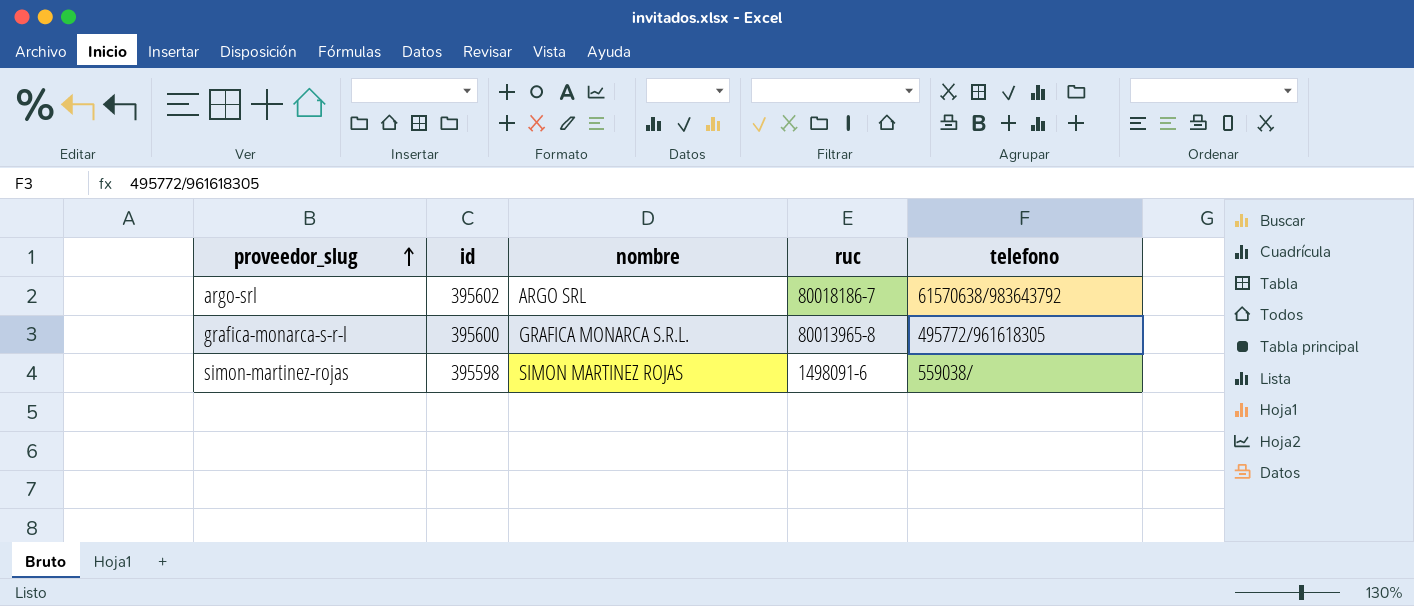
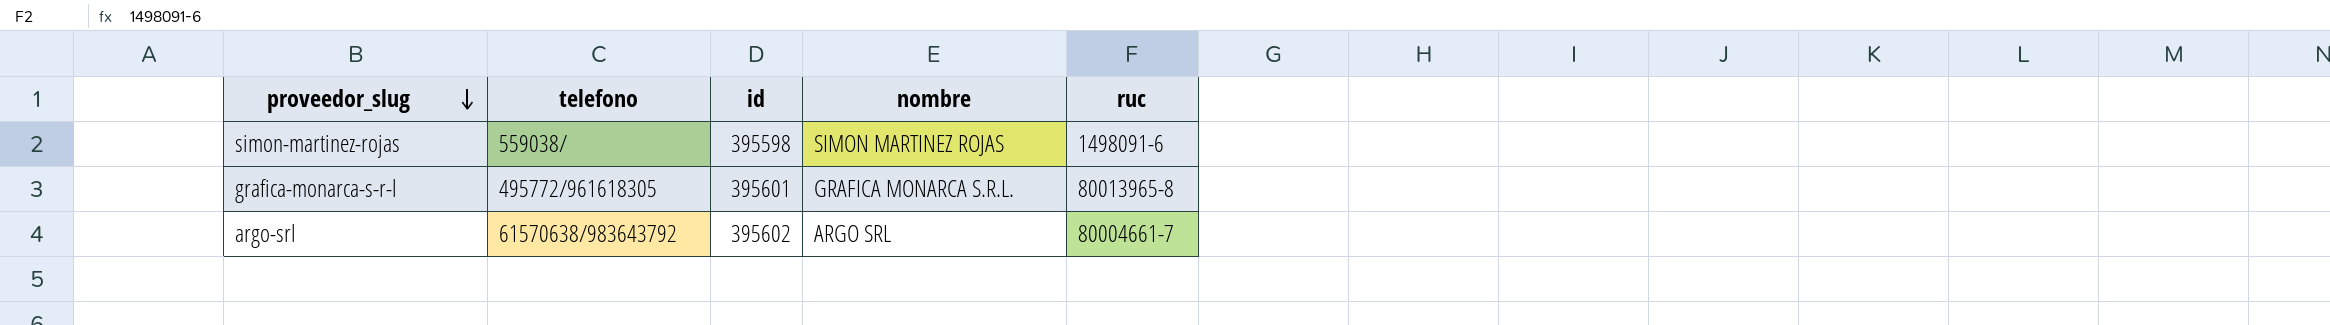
row order: proveedor_slug ascending -> proveedor_slug descending
column telefono | position: 5 -> 2
grafica-monarca-s-r-l | id: 395600 -> 395601
argo-srl | ruc: 80018186-7 -> 80004661-7

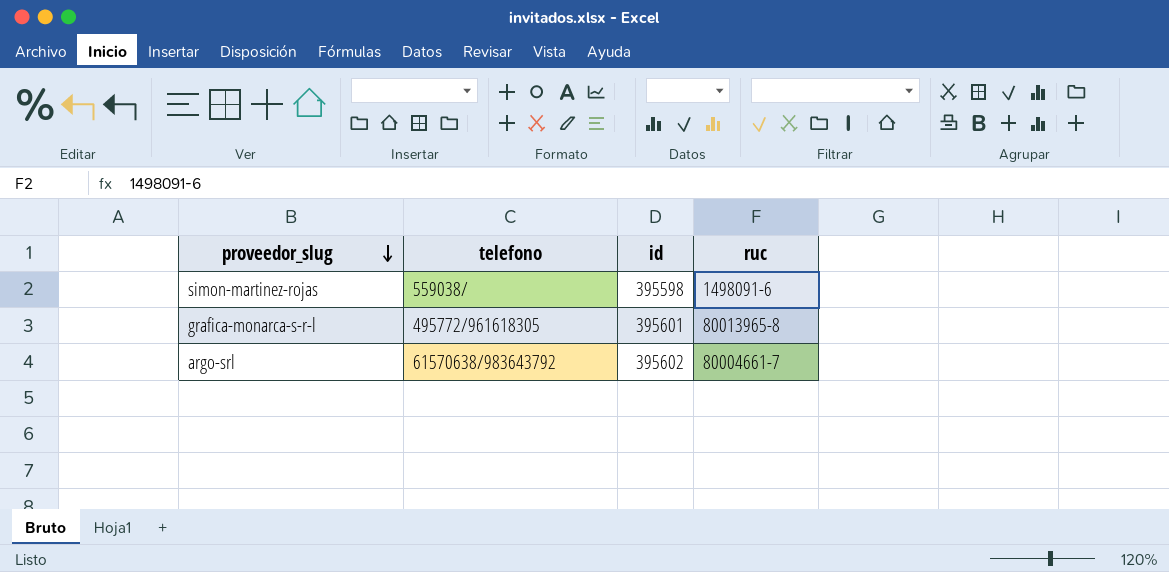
column nombre | position: 4 -> none

